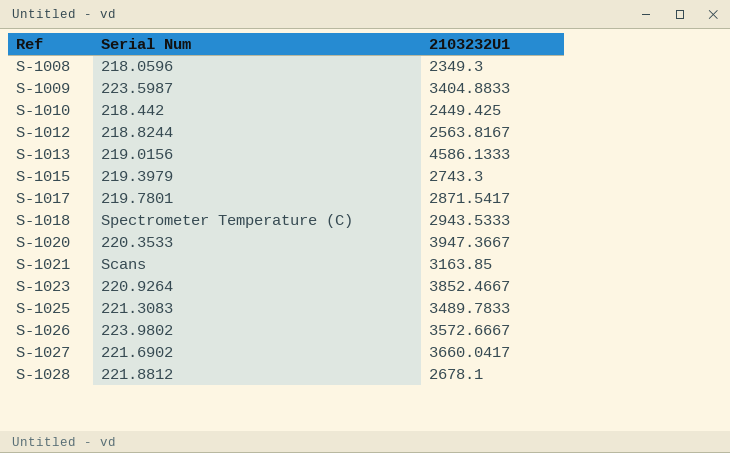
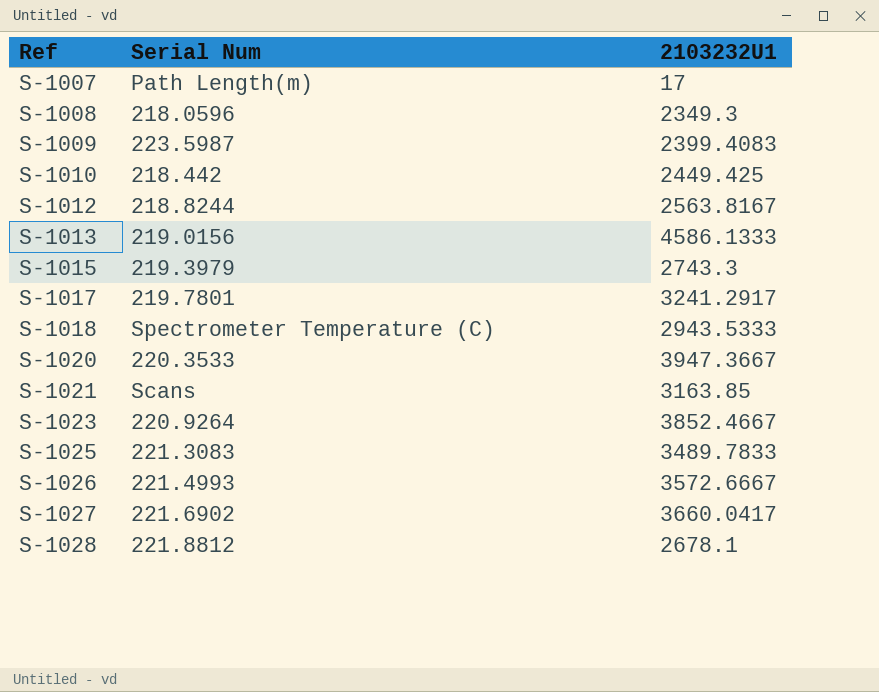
row S-1007: none -> Path Length(m) | 17
S-1009 | 2103232U1: 3404.8833 -> 2399.4083
S-1017 | 2103232U1: 2871.5417 -> 3241.2917
S-1026 | Serial Num: 223.9802 -> 221.4993

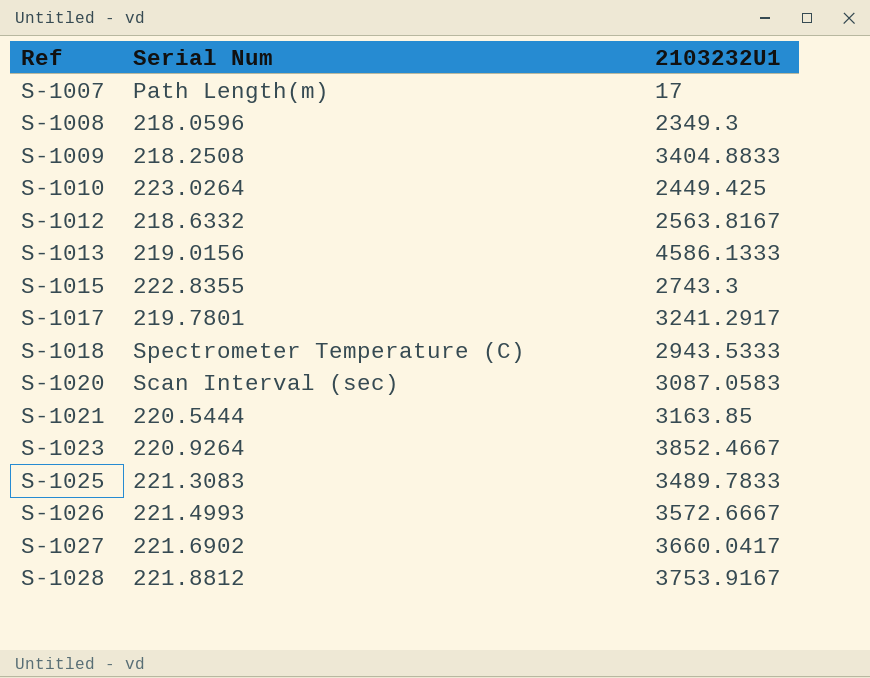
S-1009 | Serial Num: 223.5987 -> 218.2508
S-1009 | 2103232U1: 2399.4083 -> 3404.8833
S-1010 | Serial Num: 218.442 -> 223.0264
S-1012 | Serial Num: 218.8244 -> 218.6332
S-1015 | Serial Num: 219.3979 -> 222.8355
S-1020 | Serial Num: 220.3533 -> Scan Interval (sec)
S-1020 | 2103232U1: 3947.3667 -> 3087.0583
S-1021 | Serial Num: Scans -> 220.5444
S-1028 | 2103232U1: 2678.1 -> 3753.9167

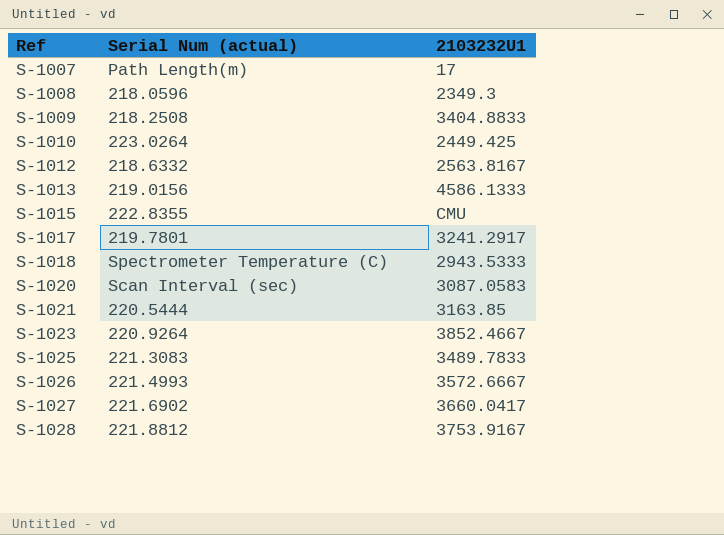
column name: Serial Num -> Serial Num (actual)
S-1015 | 2103232U1: 2743.3 -> CMU

